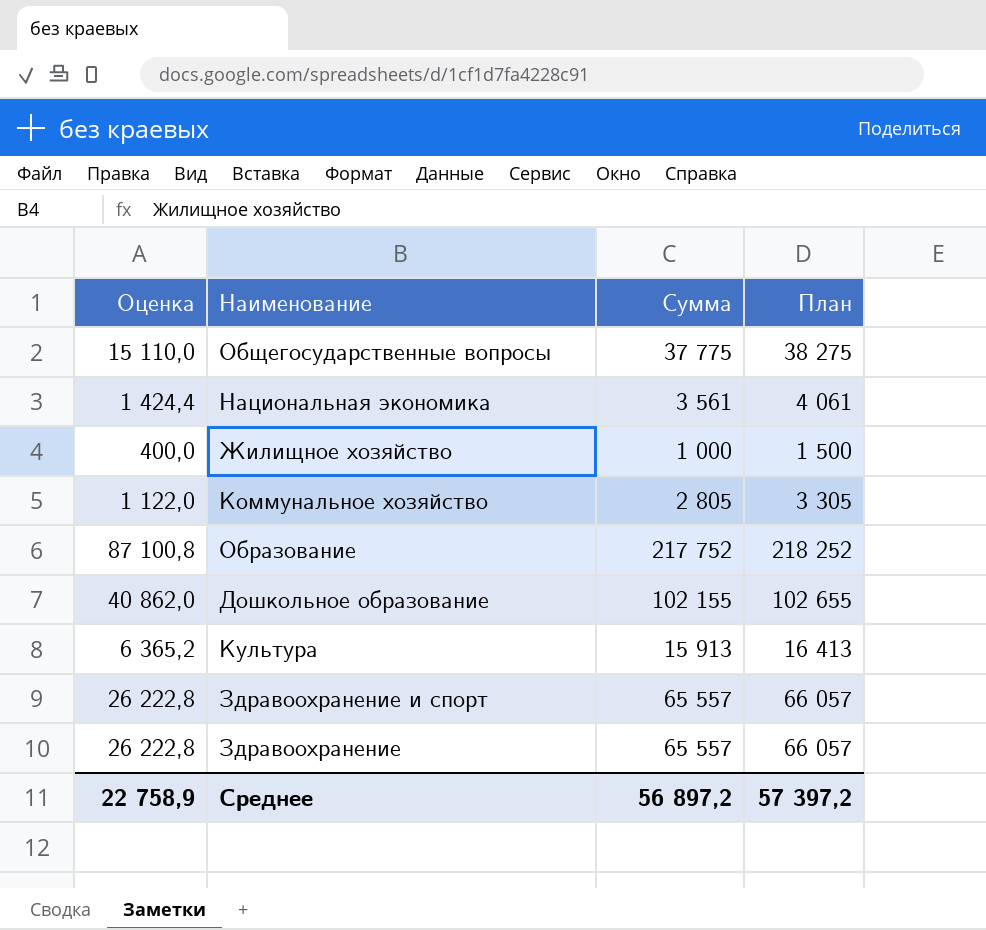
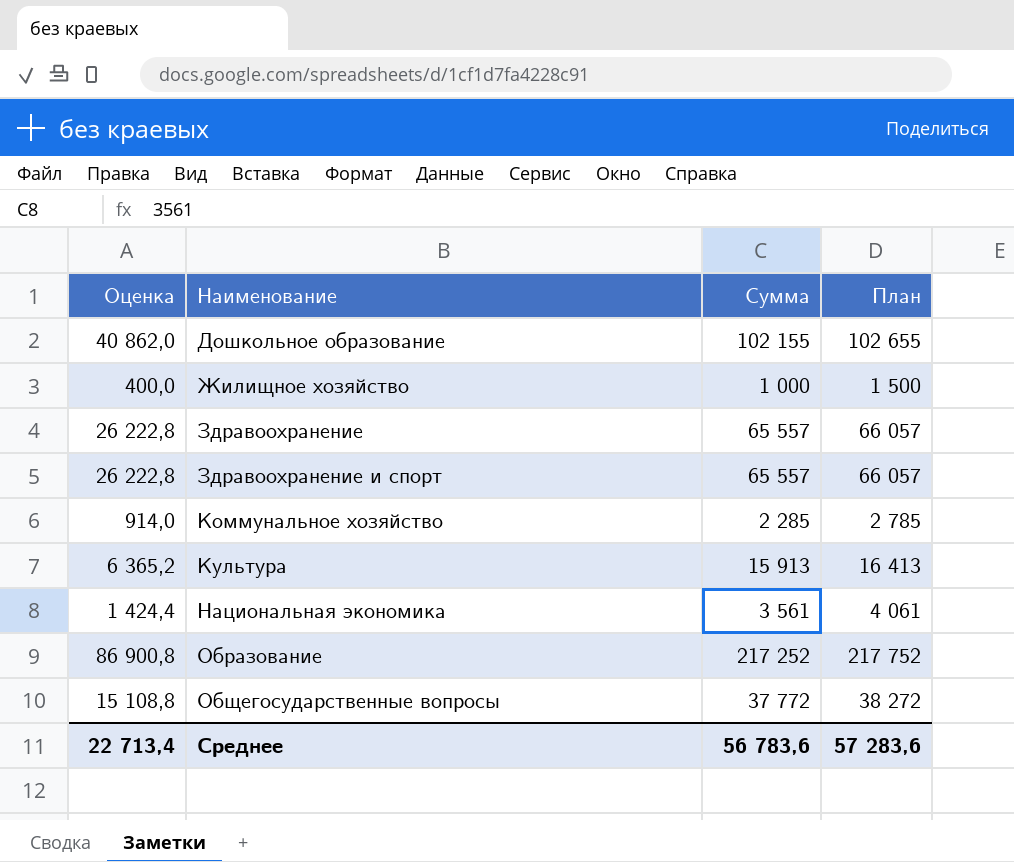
row order: none -> Наименование ascending
Коммунальное хозяйство | Оценка: 1 122,0 -> 914,0
Коммунальное хозяйство | Сумма: 2 805 -> 2 285
Коммунальное хозяйство | План: 3 305 -> 2 785
Образование | Оценка: 87 100,8 -> 86 900,8
Образование | Сумма: 217 752 -> 217 252
Образование | План: 218 252 -> 217 752
Общегосударственные вопросы | Оценка: 15 110,0 -> 15 108,8
Общегосударственные вопросы | Сумма: 37 775 -> 37 772
Общегосударственные вопросы | План: 38 275 -> 38 272
Среднее | Оценка: 22 758,9 -> 22 713,4
Среднее | Сумма: 56 897,2 -> 56 783,6
Среднее | План: 57 397,2 -> 57 283,6

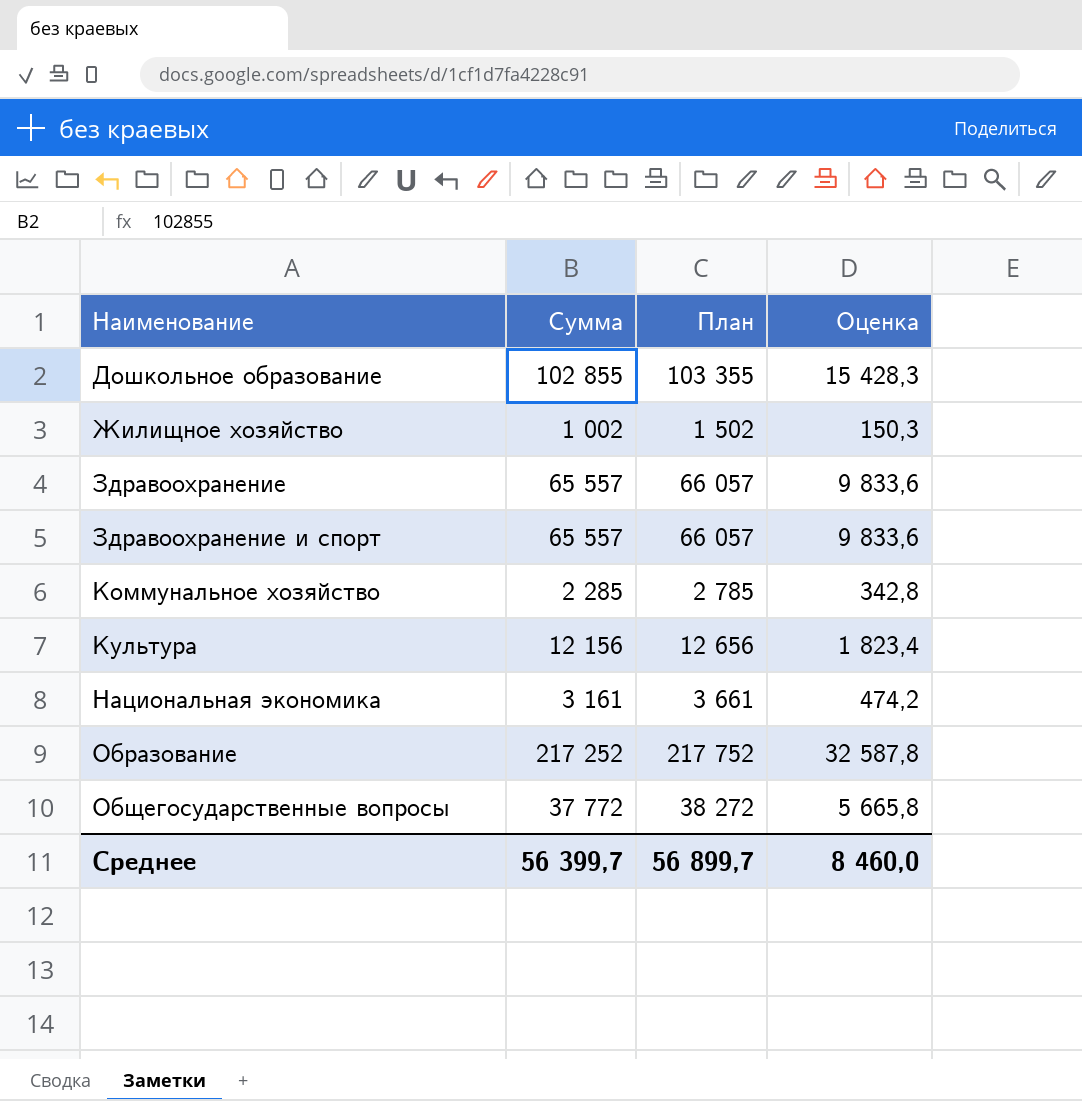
column Оценка | formula: [Сумма] * 0,4 -> [Сумма] * 0,15
column Оценка | position: 1 -> 4
Дошкольное образование | Сумма: 102 155 -> 102 855
Дошкольное образование | План: 102 655 -> 103 355
Жилищное хозяйство | Сумма: 1 000 -> 1 002
Жилищное хозяйство | План: 1 500 -> 1 502
Культура | Сумма: 15 913 -> 12 156
Культура | План: 16 413 -> 12 656
Национальная экономика | Сумма: 3 561 -> 3 161
Национальная экономика | План: 4 061 -> 3 661
Среднее | Сумма: 56 783,6 -> 56 399,7
Среднее | План: 57 283,6 -> 56 899,7
Среднее | Оценка: 22 713,4 -> 8 460,0

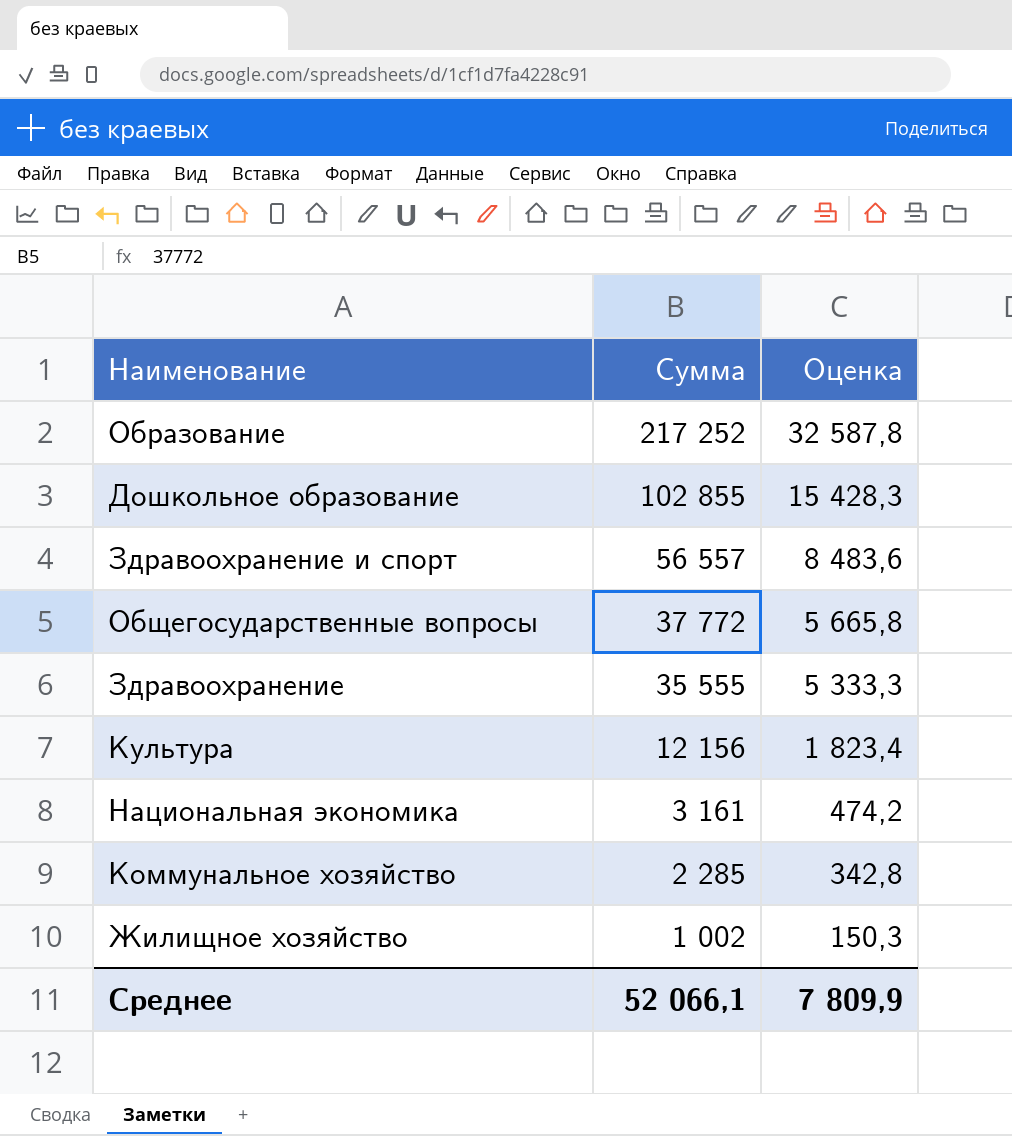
row order: Наименование ascending -> Сумма descending
column План | formula: [Сумма] + 500 -> none
Здравоохранение и спорт | Сумма: 65 557 -> 56 557
Здравоохранение и спорт | Оценка: 9 833,6 -> 8 483,6
Здравоохранение | Сумма: 65 557 -> 35 555
Здравоохранение | Оценка: 9 833,6 -> 5 333,3
Среднее | Сумма: 56 399,7 -> 52 066,1
Среднее | Оценка: 8 460,0 -> 7 809,9

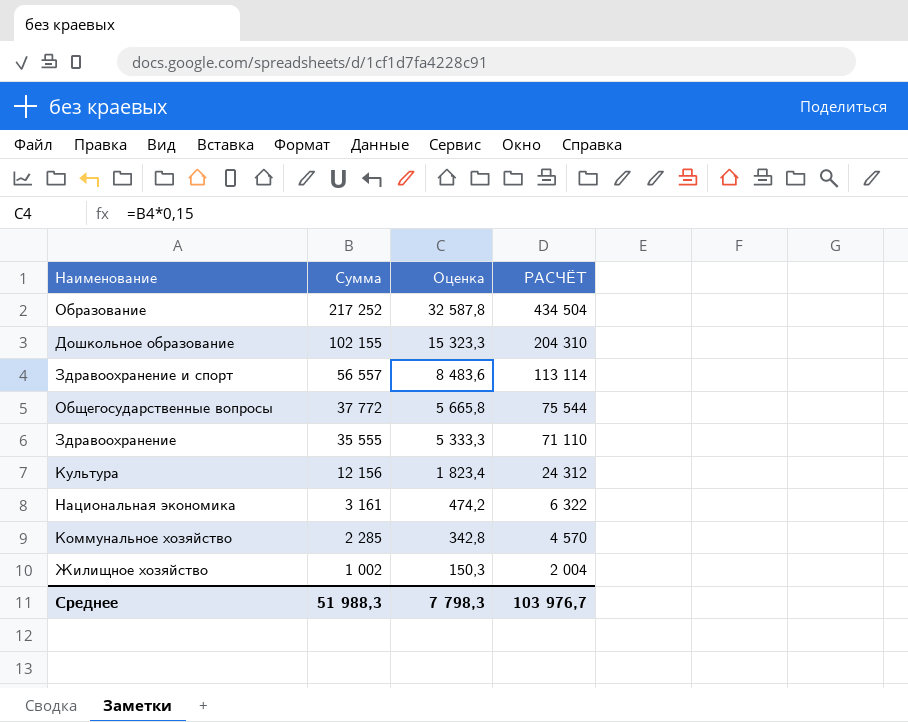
column РАСЧЁТ | formula: none -> [Сумма] * 2
Дошкольное образование | Сумма: 102 855 -> 102 155
Дошкольное образование | Оценка: 15 428,3 -> 15 323,3
Среднее | Сумма: 52 066,1 -> 51 988,3
Среднее | Оценка: 7 809,9 -> 7 798,3

